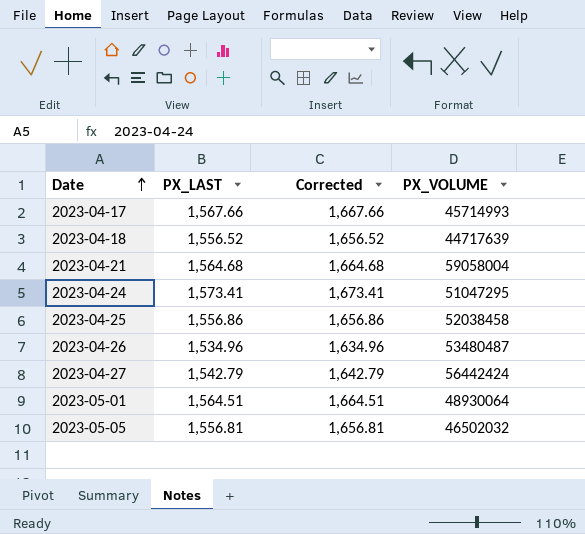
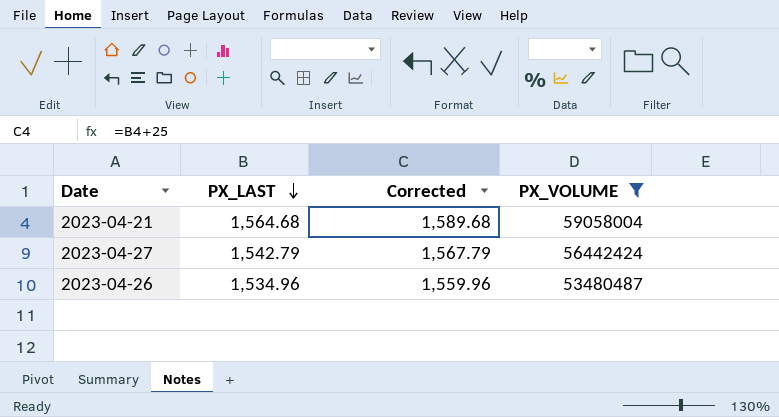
filter: none -> PX_VOLUME >= 53480487
row order: Date ascending -> PX_LAST descending
column Corrected | formula: [PX_LAST] + 100 -> [PX_LAST] + 25

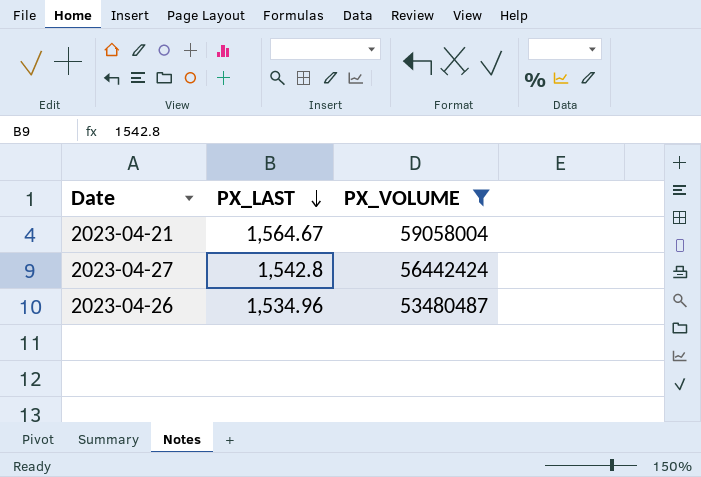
column Corrected | formula: [PX_LAST] + 25 -> none
2023-04-21 | PX_LAST: 1,564.68 -> 1,564.67
2023-04-27 | PX_LAST: 1,542.79 -> 1,542.8

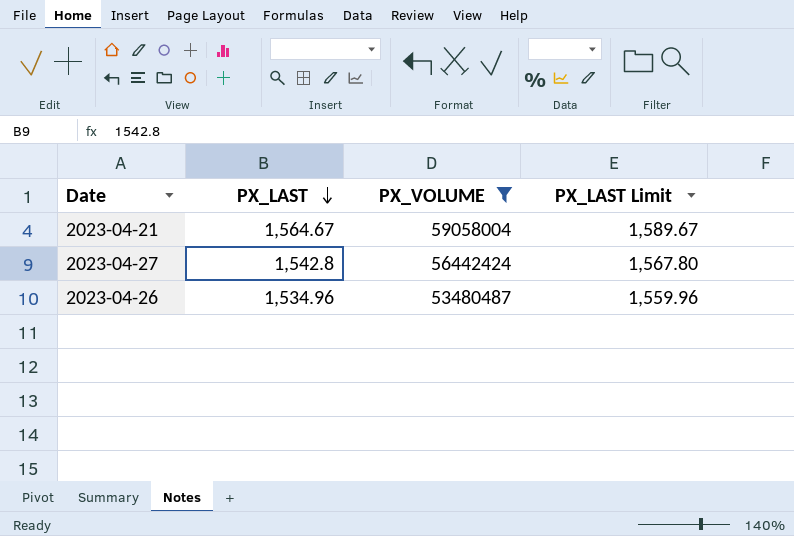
column PX_LAST Limit | formula: none -> [PX_LAST] + 25

